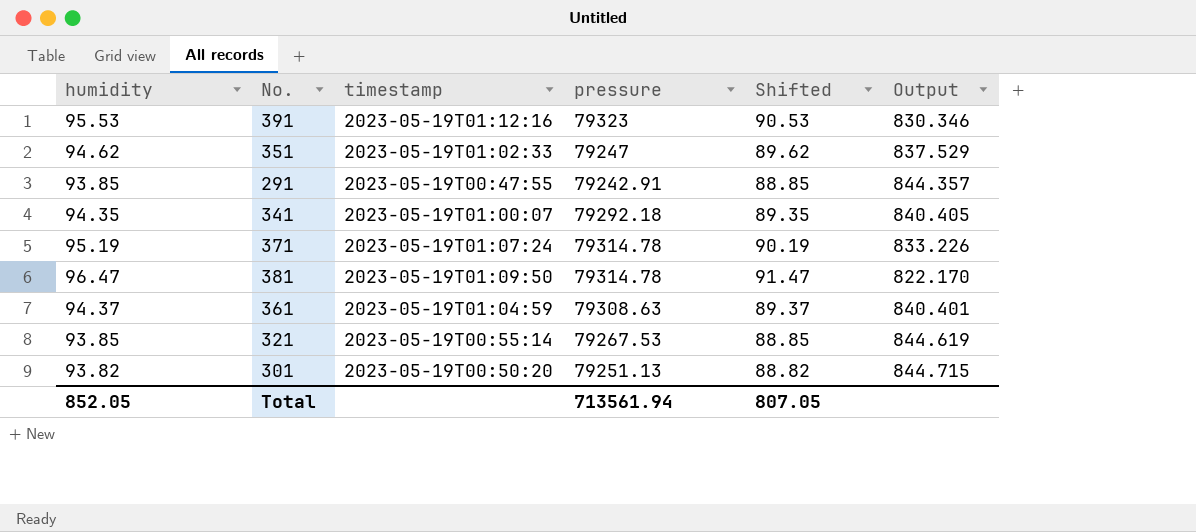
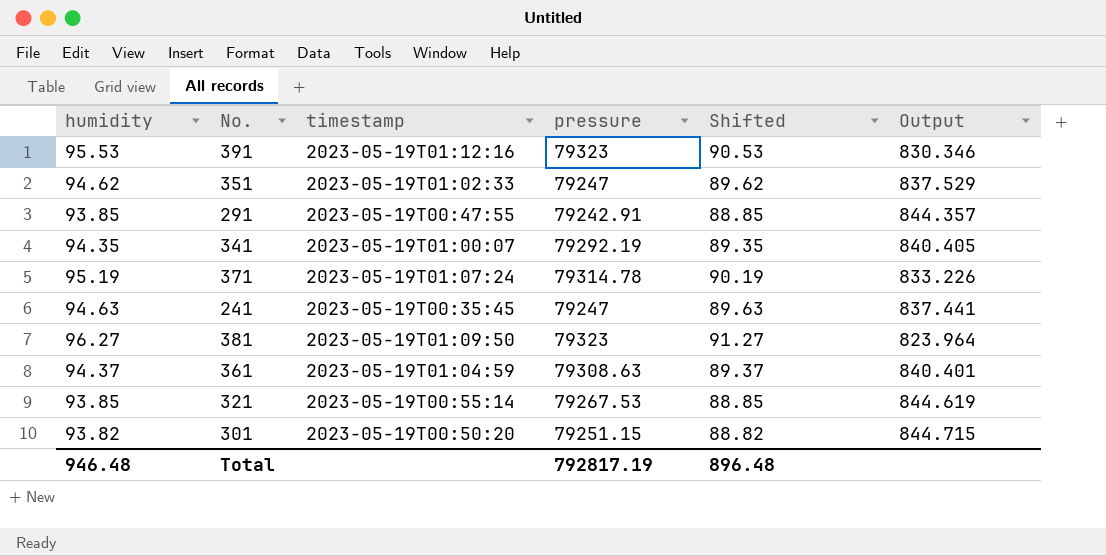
341 | pressure: 79292.18 -> 79292.19
row 241: none -> 94.63 | 2023-05-19T00:35:45 | 79247 | 89.63 | 837.441
381 | humidity: 96.47 -> 96.27
381 | pressure: 79314.78 -> 79323
381 | Shifted: 91.47 -> 91.27
381 | Output: 822.170 -> 823.964
301 | pressure: 79251.13 -> 79251.15
Total | humidity: 852.05 -> 946.48
Total | pressure: 713561.94 -> 792817.19
Total | Shifted: 807.05 -> 896.48

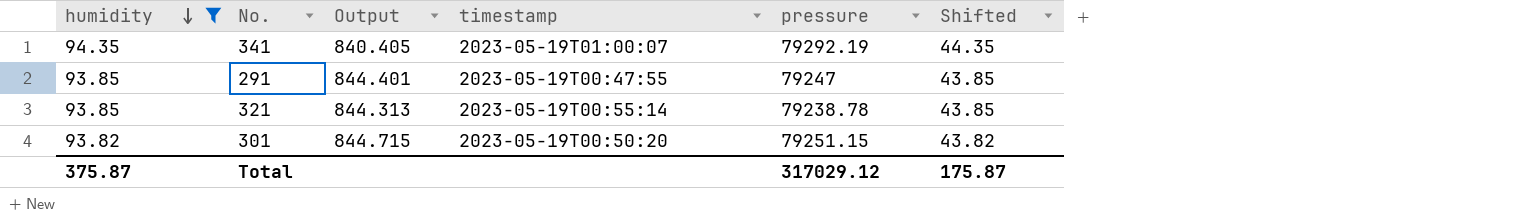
filter: none -> humidity <= 94.35
row order: none -> humidity descending
column Output | position: 6 -> 3
column Shifted | formula: [humidity] - 5 -> [humidity] - 50
291 | Output: 844.357 -> 844.401
291 | pressure: 79242.91 -> 79247
321 | Output: 844.619 -> 844.313
321 | pressure: 79267.53 -> 79238.78
Total | humidity: 946.48 -> 375.87
Total | pressure: 792817.19 -> 317029.12
Total | Shifted: 896.48 -> 175.87

